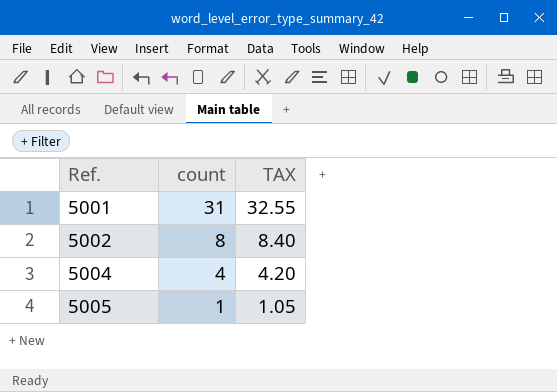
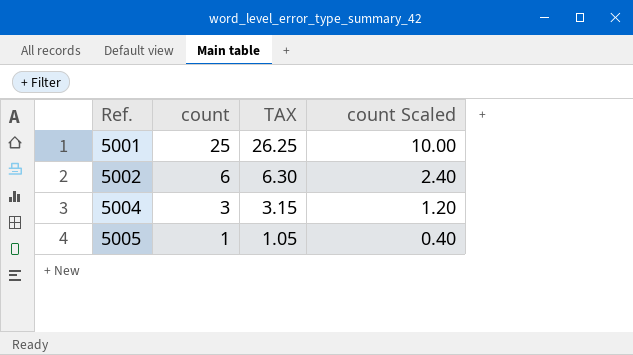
column count Scaled | formula: none -> [count] * 0.4
5001 | count: 31 -> 25
5001 | TAX: 32.55 -> 26.25
5002 | count: 8 -> 6
5002 | TAX: 8.40 -> 6.30
5004 | count: 4 -> 3
5004 | TAX: 4.20 -> 3.15

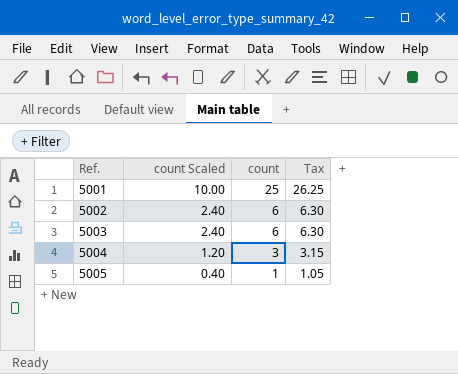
column count Scaled | position: 4 -> 2
column name: TAX -> Tax
row 5003: none -> 2.40 | 6 | 6.30

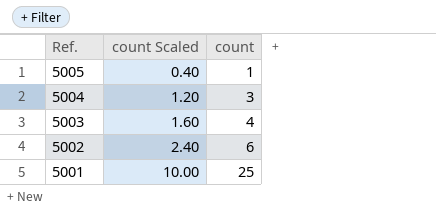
row order: Ref. ascending -> Ref. descending
column Tax | formula: [count] * 1.05 -> none
5003 | count Scaled: 2.40 -> 1.60
5003 | count: 6 -> 4

